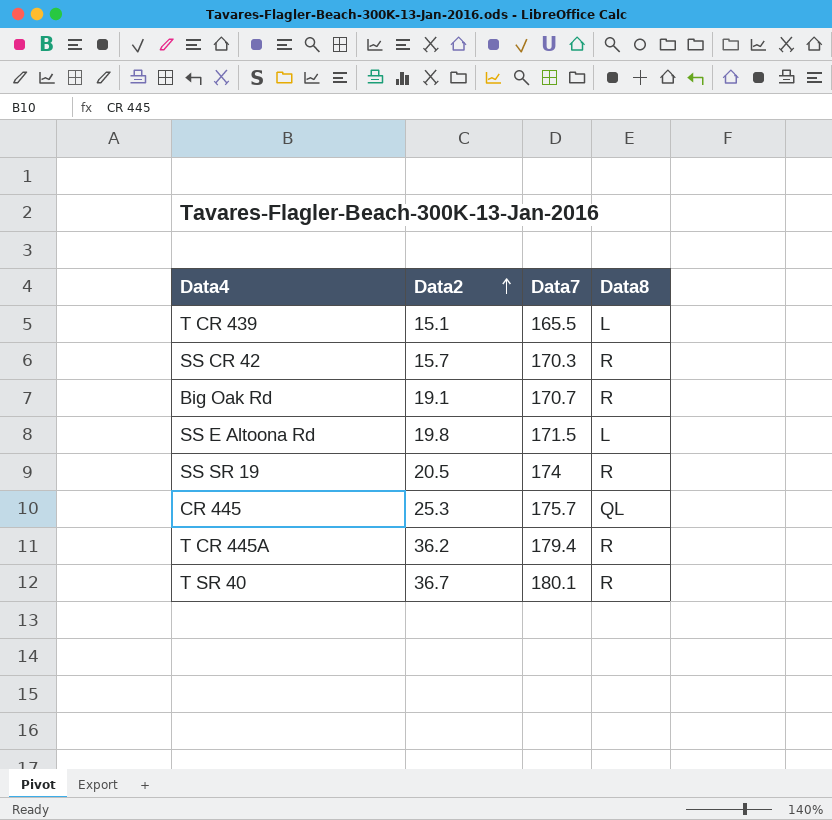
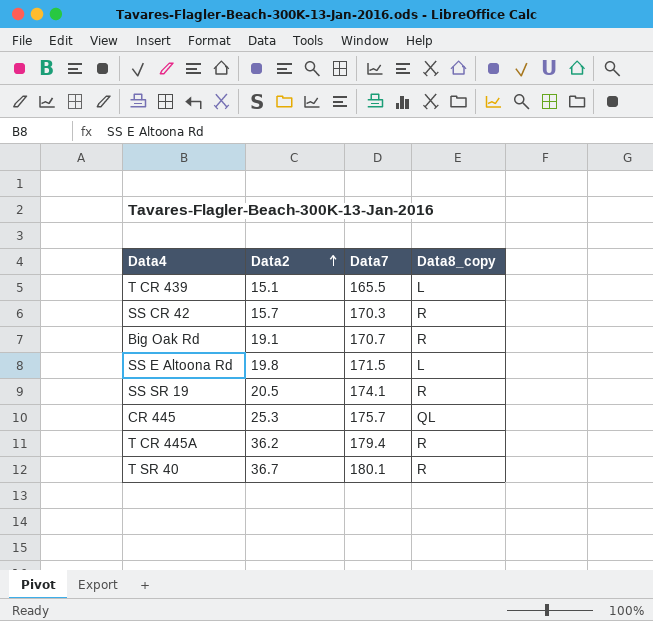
column name: Data8 -> Data8_copy
SS SR 19 | Data7: 174 -> 174.1

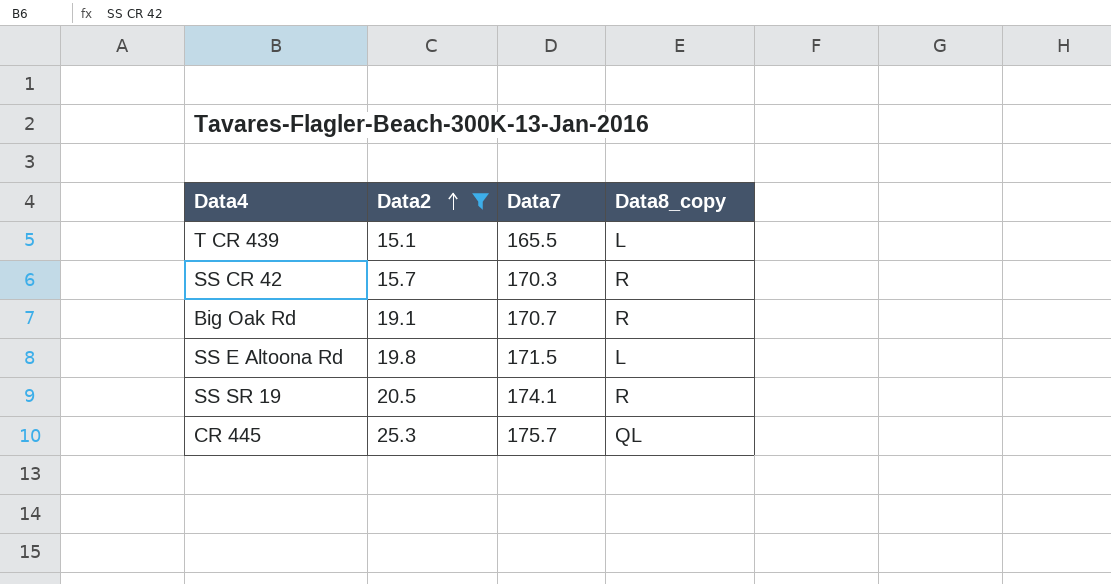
filter: none -> Data2 <= 25.3

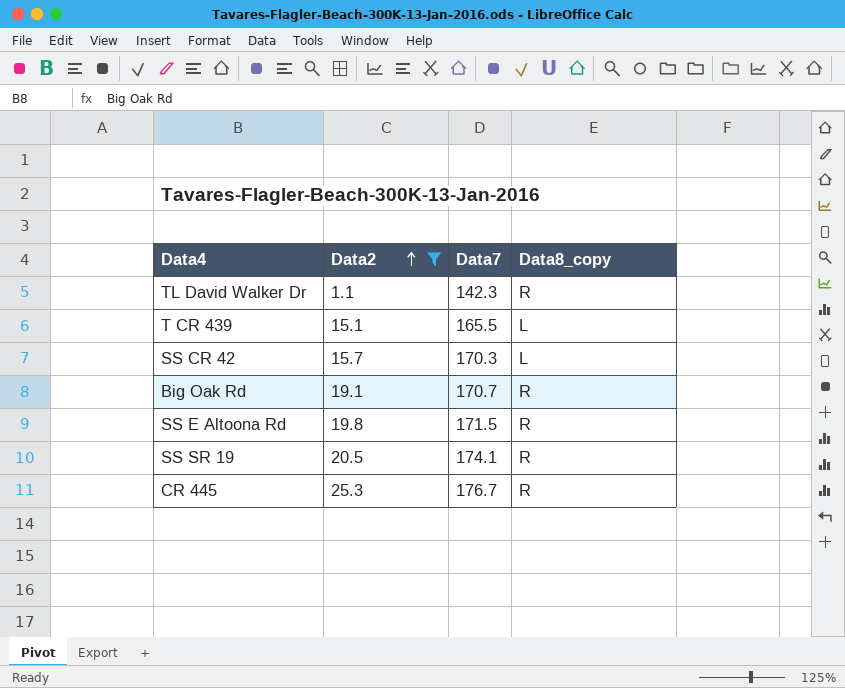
row TL David Walker Dr: none -> 1.1 | 142.3 | R
SS CR 42 | Data8_copy: R -> L
SS E Altoona Rd | Data8_copy: L -> R
CR 445 | Data7: 175.7 -> 176.7
CR 445 | Data8_copy: QL -> R

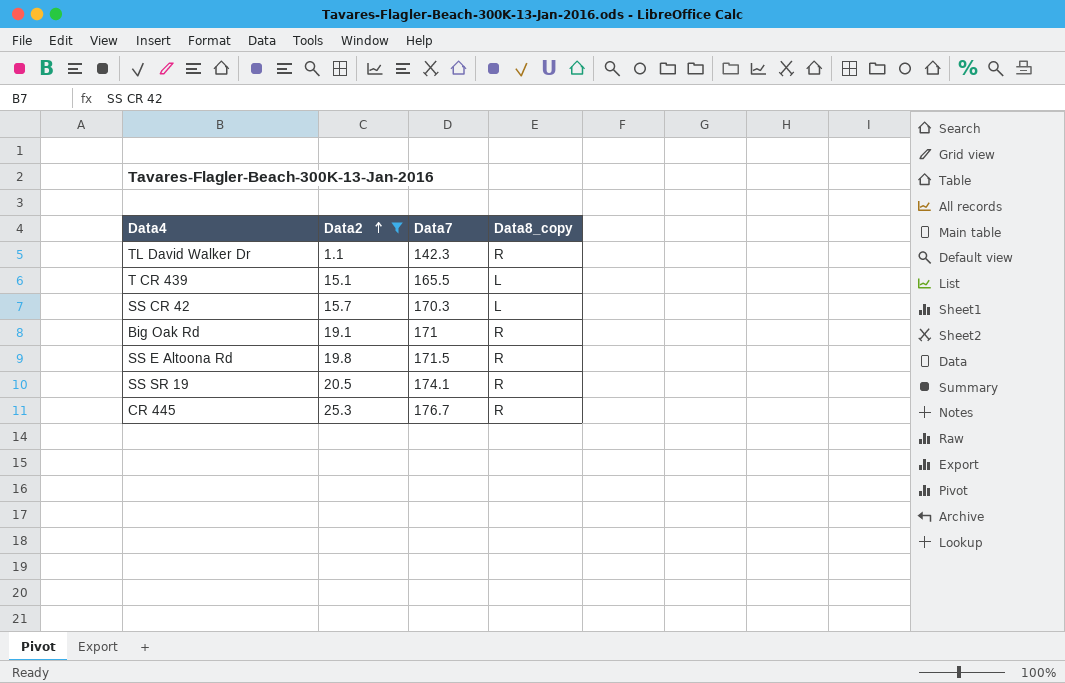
Big Oak Rd | Data7: 170.7 -> 171

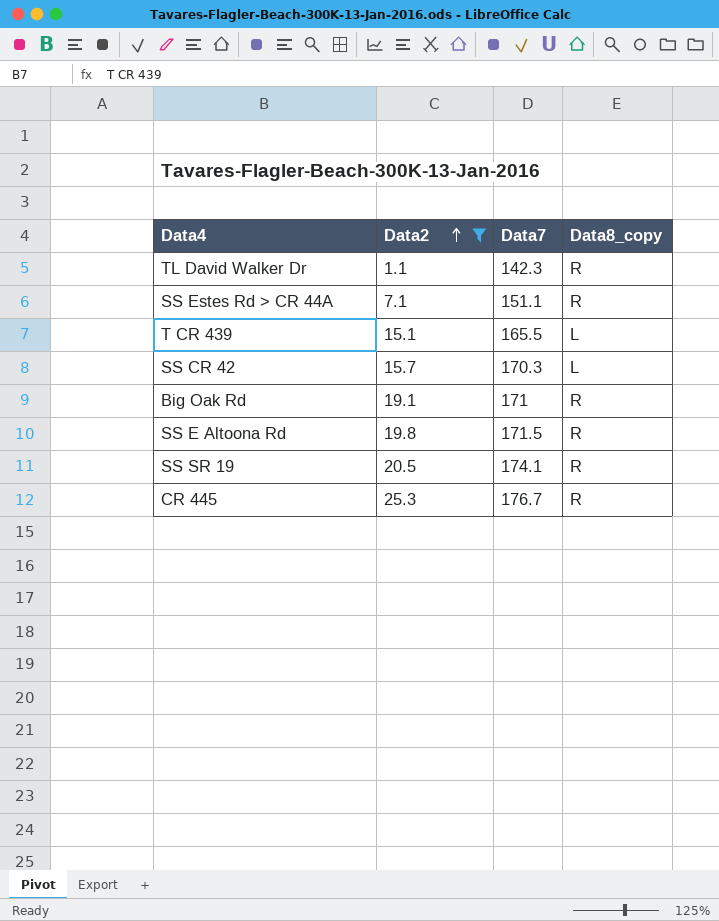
row SS Estes Rd > CR 44A: none -> 7.1 | 151.1 | R

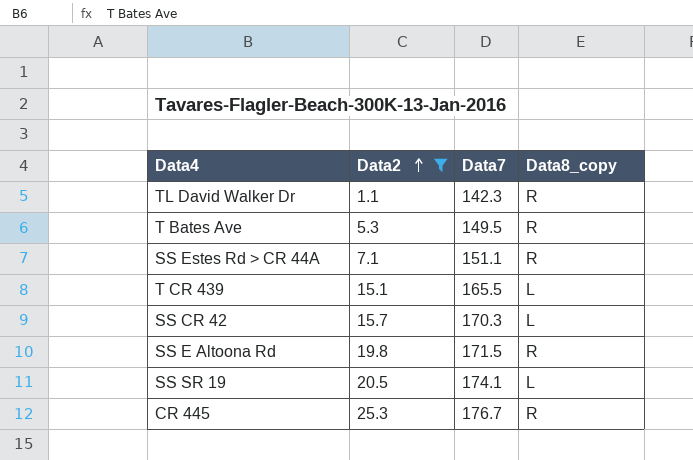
row Big Oak Rd: 19.1 | 171 | R -> none
row T Bates Ave: none -> 5.3 | 149.5 | R
SS SR 19 | Data8_copy: R -> L

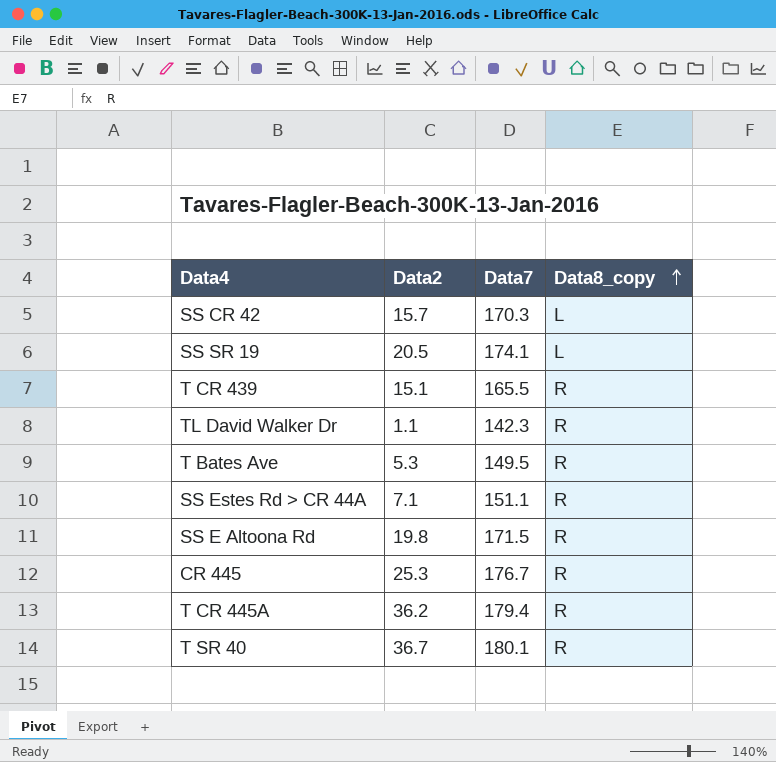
filter: Data2 <= 25.3 -> none
row order: Data2 ascending -> Data8_copy ascending
T CR 439 | Data8_copy: L -> R

